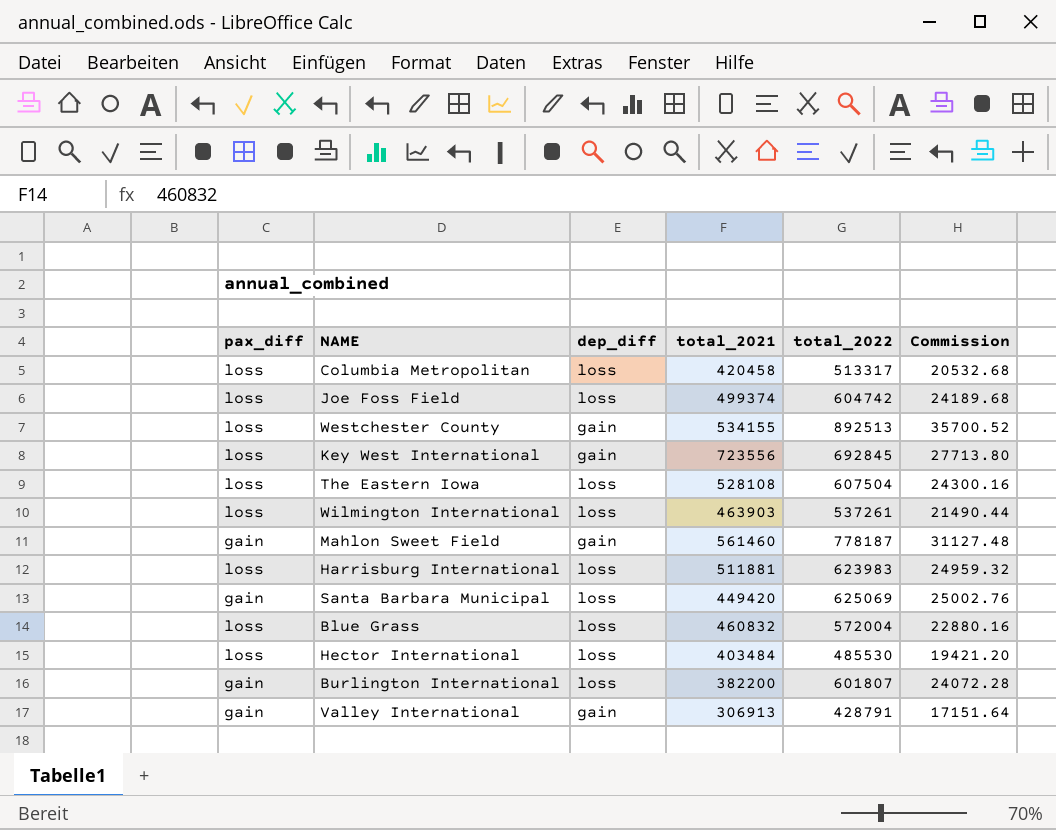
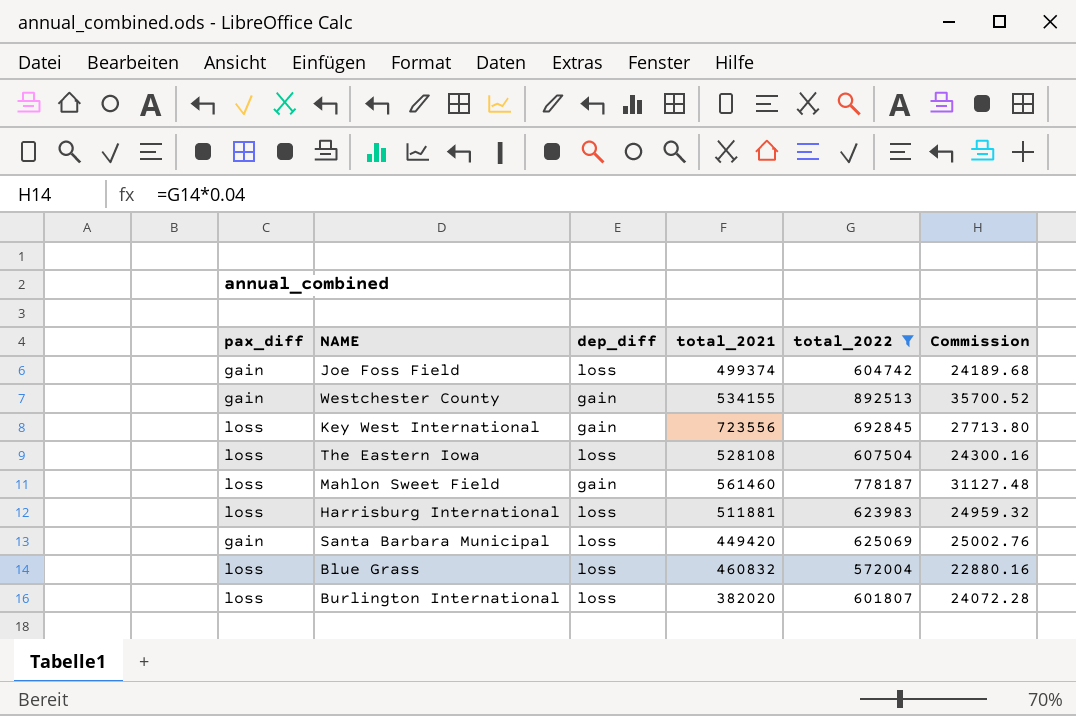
filter: none -> total_2022 >= 572004
Joe Foss Field | pax_diff: loss -> gain
Westchester County | pax_diff: loss -> gain
Mahlon Sweet Field | pax_diff: gain -> loss
Burlington International | pax_diff: gain -> loss
Burlington International | total_2021: 382200 -> 382020

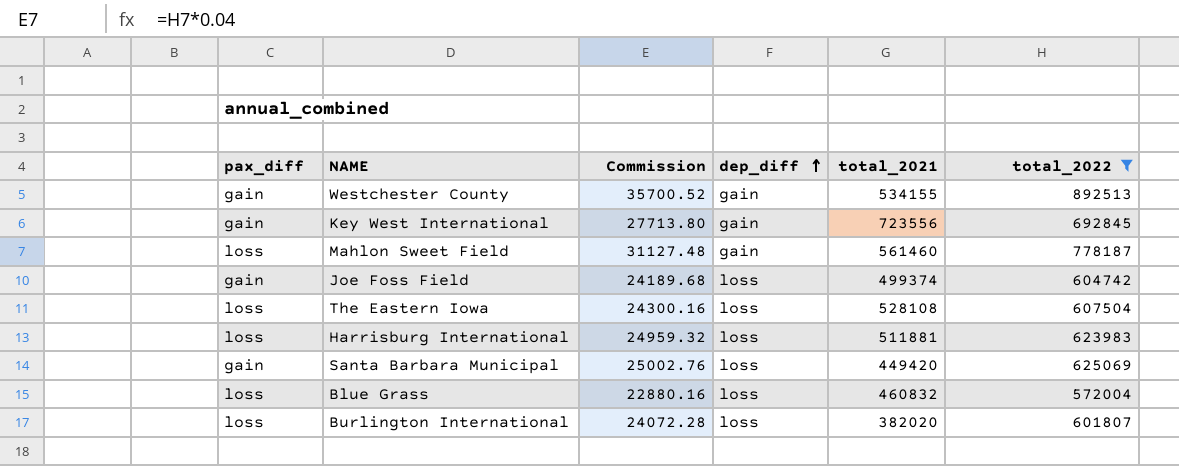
row order: none -> dep_diff ascending
column Commission | position: 6 -> 3
Key West International | pax_diff: loss -> gain

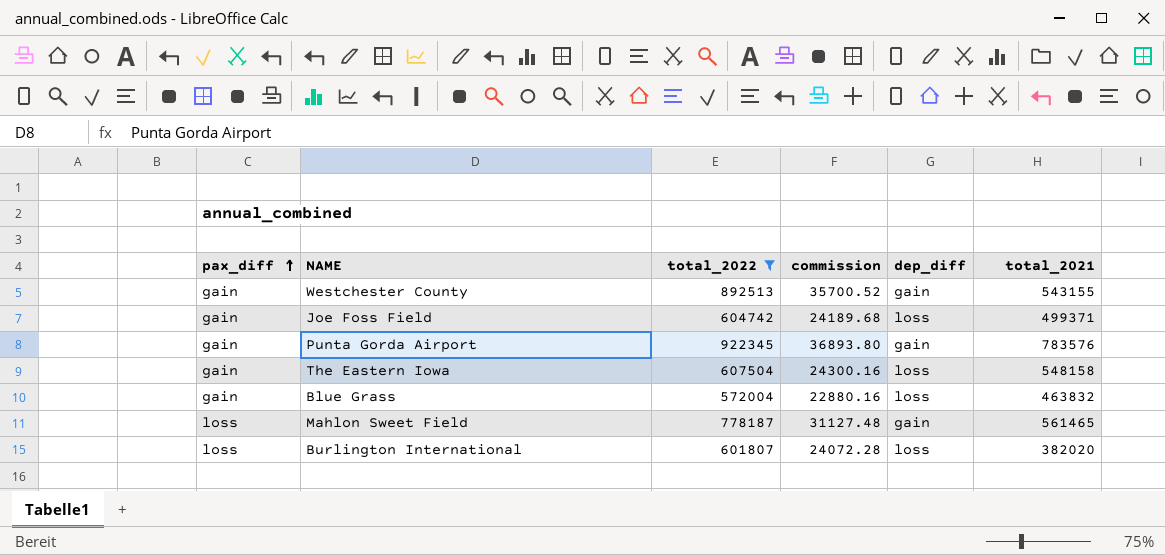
row order: dep_diff ascending -> pax_diff ascending
column total_2022 | position: 6 -> 3
column name: Commission -> commission
row Key West International: gain | 27713.80 | gain | 723556 | 692845 -> none
row Harrisburg International: loss | 24959.32 | loss | 511881 | 623983 -> none
row Santa Barbara Municipal: gain | 25002.76 | loss | 449420 | 625069 -> none
Westchester County | total_2021: 534155 -> 543155
Joe Foss Field | total_2021: 499374 -> 499371
row Punta Gorda Airport: none -> gain | 922345 | 36893.80 | gain | 783576
The Eastern Iowa | pax_diff: loss -> gain
The Eastern Iowa | total_2021: 528108 -> 548158
Blue Grass | pax_diff: loss -> gain
Blue Grass | total_2021: 460832 -> 463832
Mahlon Sweet Field | total_2021: 561460 -> 561465

